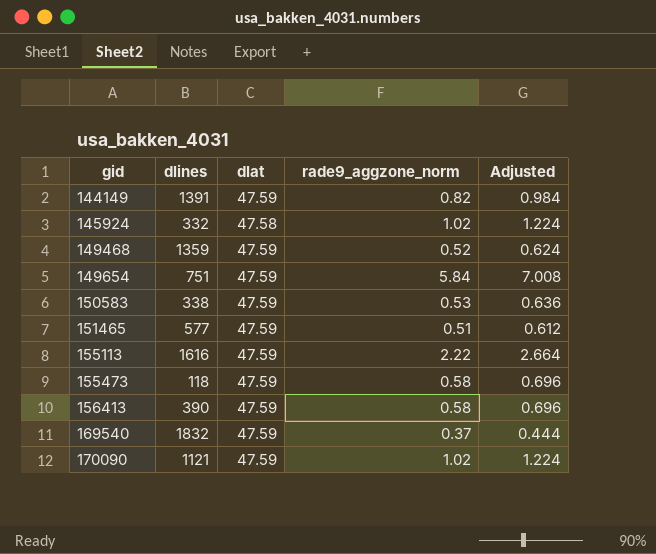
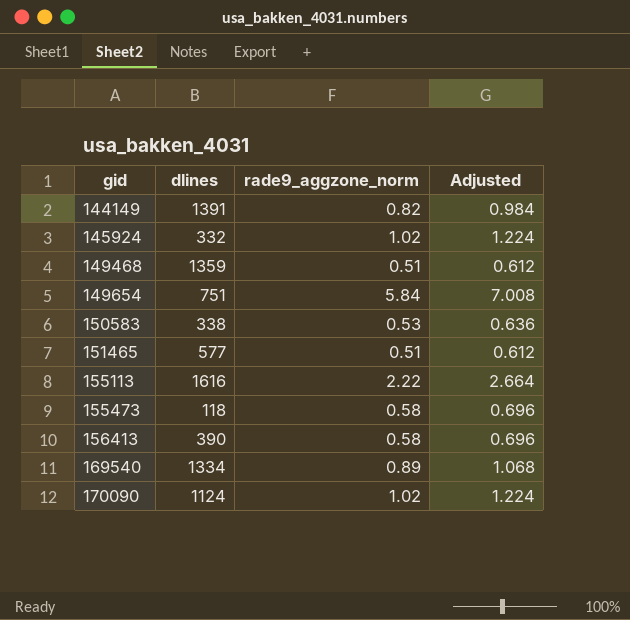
column dlat | position: 3 -> none
149468 | rade9_aggzone_norm: 0.52 -> 0.51
149468 | Adjusted: 0.624 -> 0.612
169540 | dlines: 1832 -> 1334
169540 | rade9_aggzone_norm: 0.37 -> 0.89
169540 | Adjusted: 0.444 -> 1.068
170090 | dlines: 1121 -> 1124

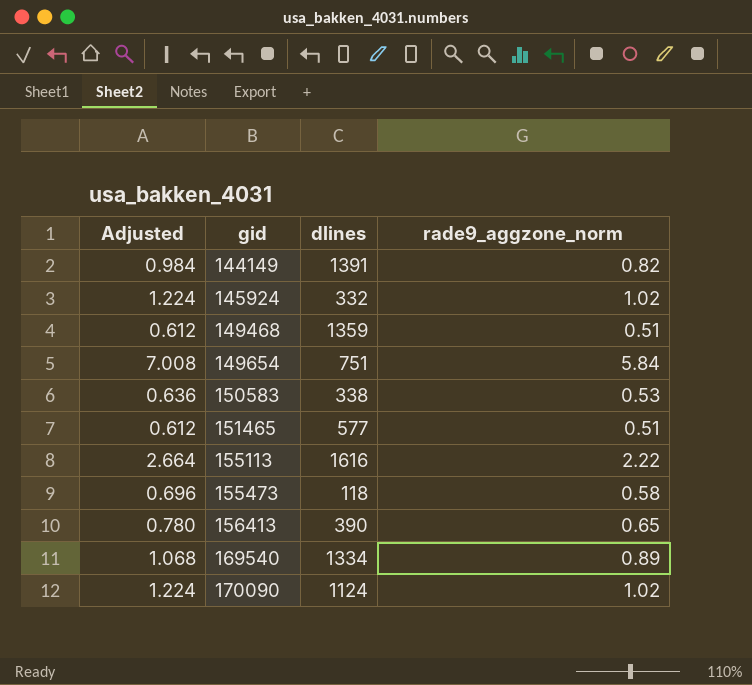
column Adjusted | position: 4 -> 1
156413 | Adjusted: 0.696 -> 0.780
156413 | rade9_aggzone_norm: 0.58 -> 0.65

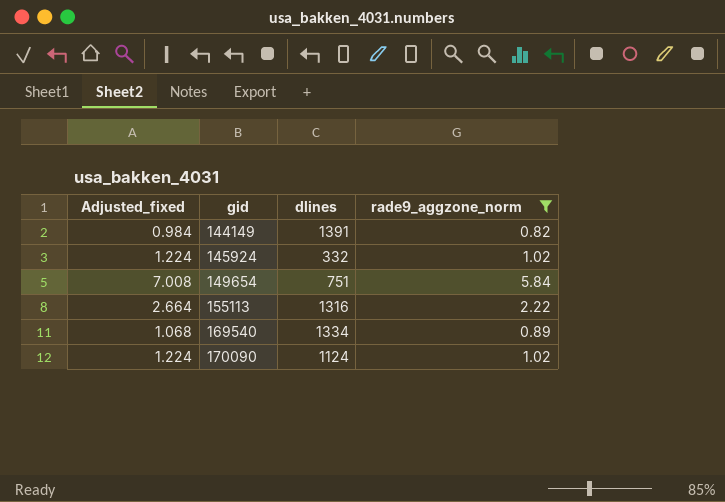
filter: none -> rade9_aggzone_norm >= 0.82
column name: Adjusted -> Adjusted_fixed
155113 | dlines: 1616 -> 1316

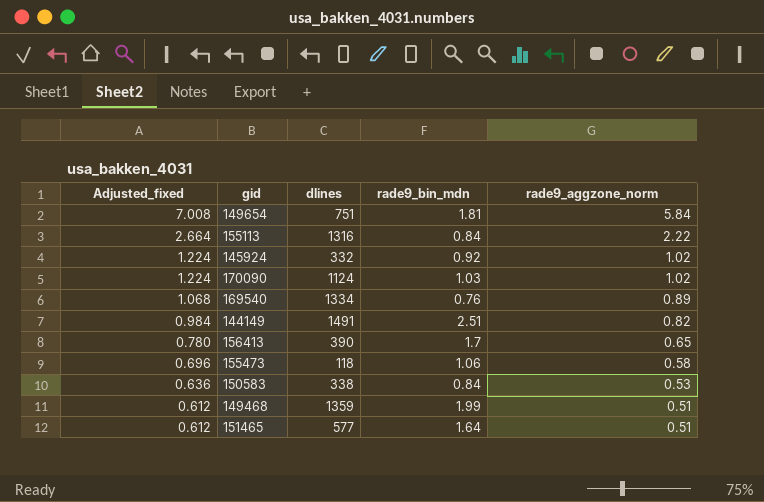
filter: rade9_aggzone_norm >= 0.82 -> none
row order: gid ascending -> Adjusted_fixed descending
column rade9_bin_mdn | position: none -> 4
144149 | dlines: 1391 -> 1491

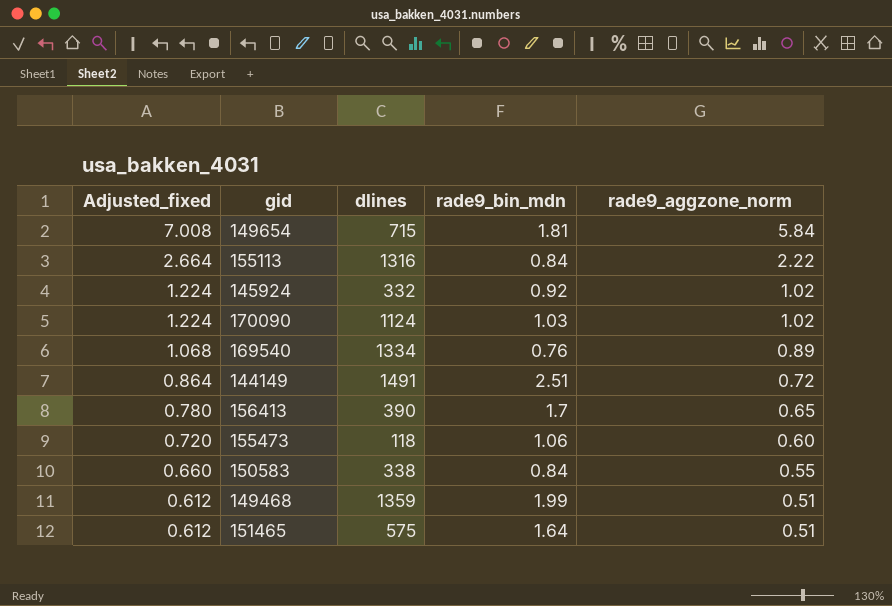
149654 | dlines: 751 -> 715
144149 | Adjusted_fixed: 0.984 -> 0.864
144149 | rade9_aggzone_norm: 0.82 -> 0.72
155473 | Adjusted_fixed: 0.696 -> 0.720
155473 | rade9_aggzone_norm: 0.58 -> 0.60
150583 | Adjusted_fixed: 0.636 -> 0.660
150583 | rade9_aggzone_norm: 0.53 -> 0.55
151465 | dlines: 577 -> 575

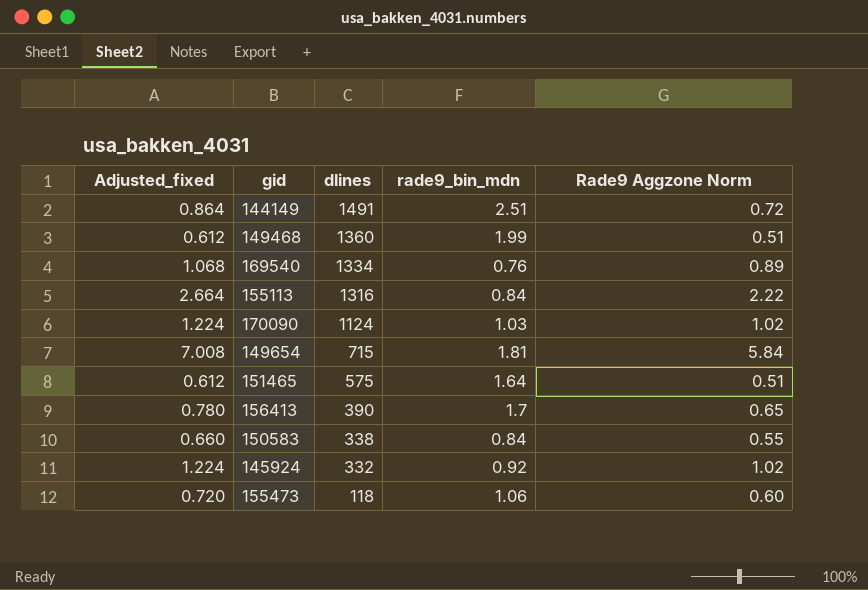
row order: Adjusted_fixed descending -> dlines descending
column name: rade9_aggzone_norm -> Rade9 Aggzone Norm
149468 | dlines: 1359 -> 1360

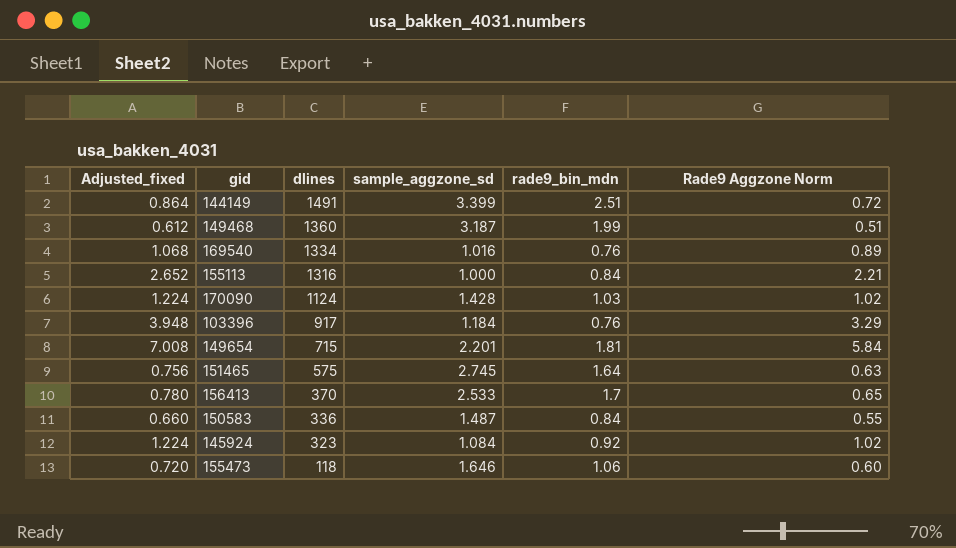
column sample_aggzone_sd | position: none -> 4
155113 | Adjusted_fixed: 2.664 -> 2.652
155113 | Rade9 Aggzone Norm: 2.22 -> 2.21
row 103396: none -> 3.948 | 917 | 1.184 | 0.76 | 3.29
151465 | Adjusted_fixed: 0.612 -> 0.756
151465 | Rade9 Aggzone Norm: 0.51 -> 0.63
156413 | dlines: 390 -> 370
150583 | dlines: 338 -> 336
145924 | dlines: 332 -> 323

